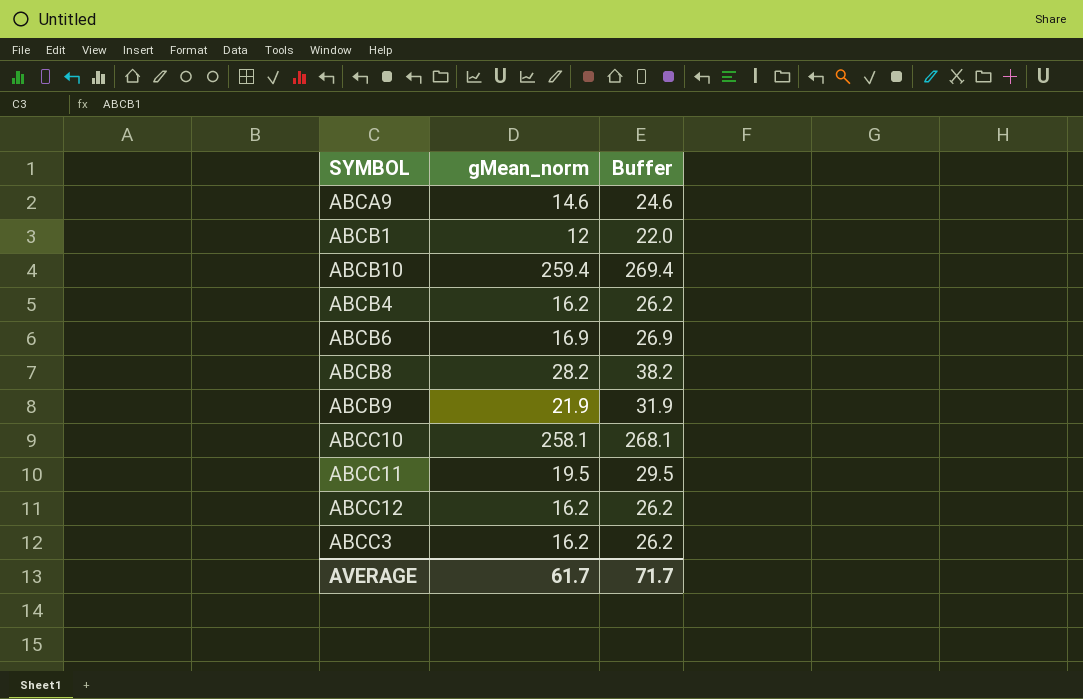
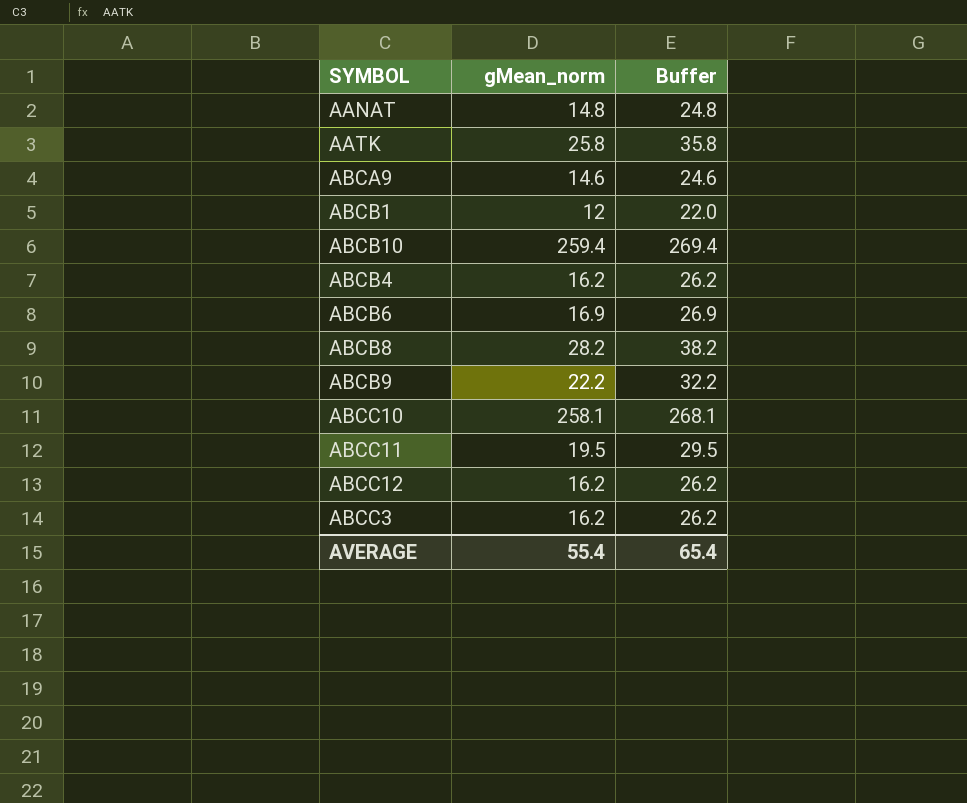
row AANAT: none -> 14.8 | 24.8
row AATK: none -> 25.8 | 35.8
ABCB9 | gMean_norm: 21.9 -> 22.2
ABCB9 | Buffer: 31.9 -> 32.2
AVERAGE | gMean_norm: 61.7 -> 55.4
AVERAGE | Buffer: 71.7 -> 65.4

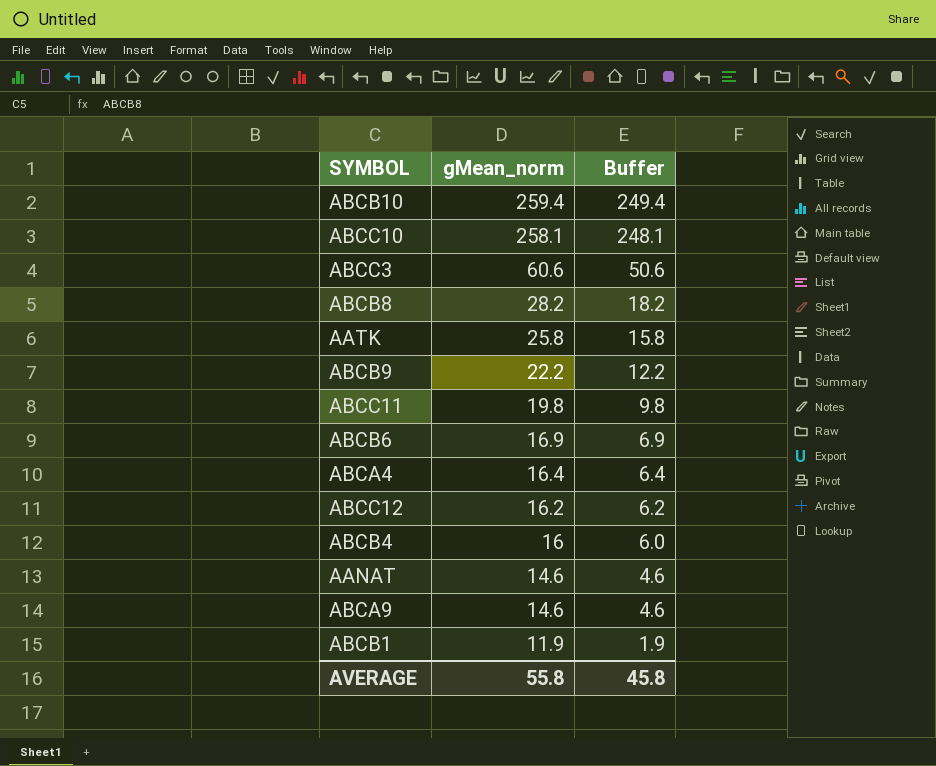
row order: none -> gMean_norm descending
column Buffer | formula: [gMean_norm] + 10 -> [gMean_norm] - 10
ABCC3 | gMean_norm: 16.2 -> 60.6
ABCC11 | gMean_norm: 19.5 -> 19.8
row ABCA4: none -> 16.4 | 6.4
ABCB4 | gMean_norm: 16.2 -> 16
AANAT | gMean_norm: 14.8 -> 14.6
ABCB1 | gMean_norm: 12 -> 11.9
AVERAGE | gMean_norm: 55.4 -> 55.8
AVERAGE | Buffer: 65.4 -> 45.8

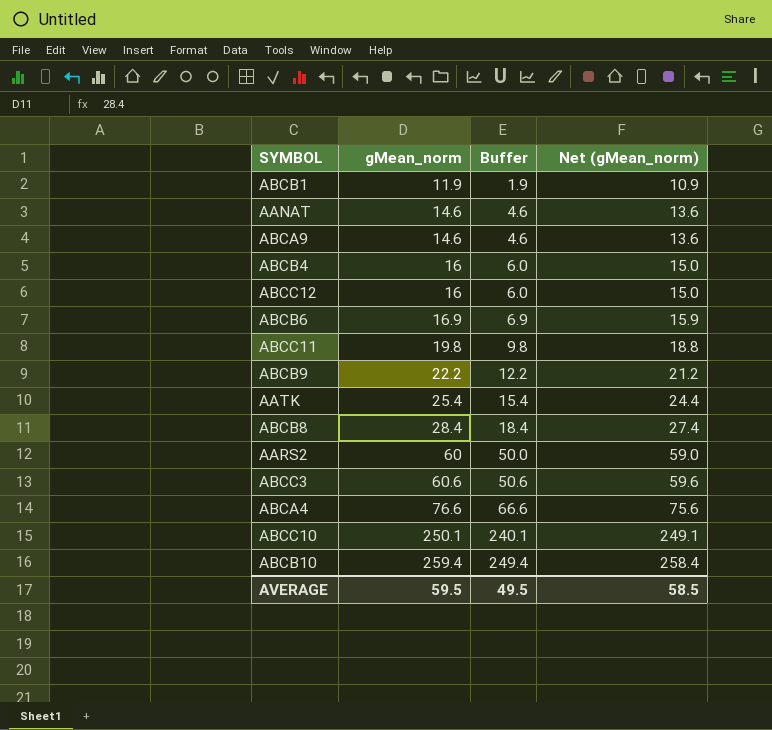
row order: gMean_norm descending -> gMean_norm ascending
column Net (gMean_norm) | formula: none -> [gMean_norm] - 1
ABCC12 | gMean_norm: 16.2 -> 16
ABCC12 | Buffer: 6.2 -> 6.0
AATK | gMean_norm: 25.8 -> 25.4
AATK | Buffer: 15.8 -> 15.4
ABCB8 | gMean_norm: 28.2 -> 28.4
ABCB8 | Buffer: 18.2 -> 18.4
row AARS2: none -> 60 | 50.0 | 59.0
ABCA4 | gMean_norm: 16.4 -> 76.6
ABCA4 | Buffer: 6.4 -> 66.6
ABCC10 | gMean_norm: 258.1 -> 250.1
ABCC10 | Buffer: 248.1 -> 240.1
AVERAGE | gMean_norm: 55.8 -> 59.5
AVERAGE | Buffer: 45.8 -> 49.5

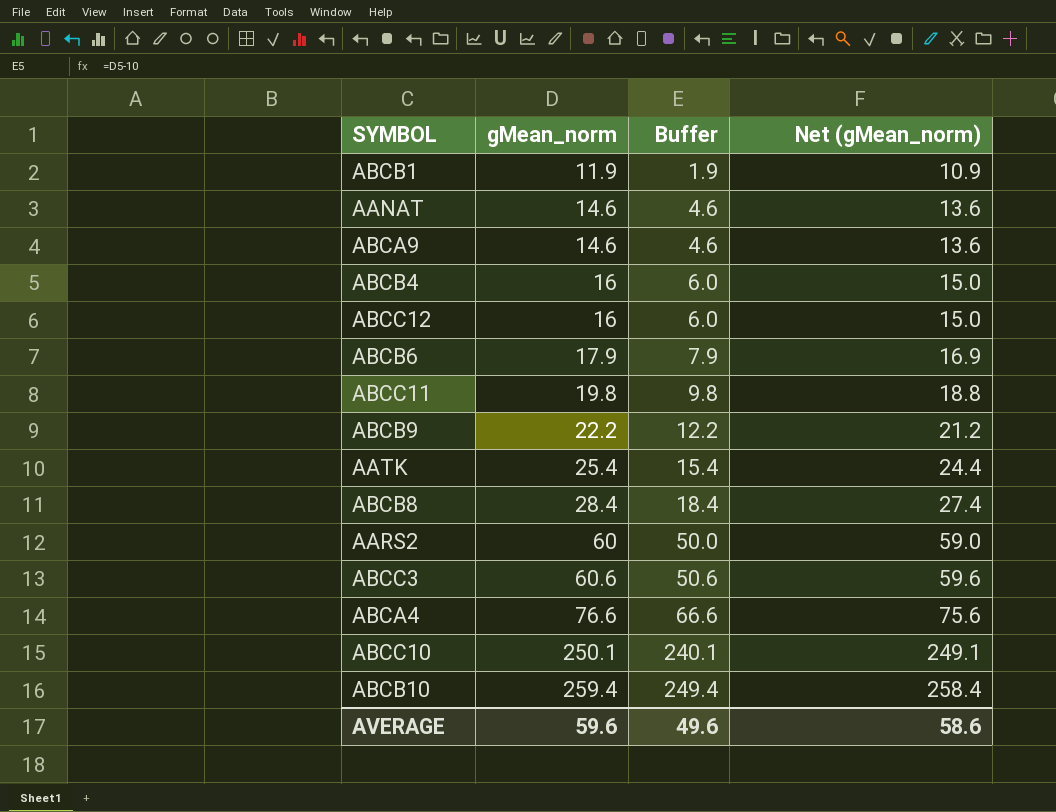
ABCB6 | gMean_norm: 16.9 -> 17.9
ABCB6 | Buffer: 6.9 -> 7.9
ABCB6 | Net (gMean_norm): 15.9 -> 16.9
AVERAGE | gMean_norm: 59.5 -> 59.6
AVERAGE | Buffer: 49.5 -> 49.6
AVERAGE | Net (gMean_norm): 58.5 -> 58.6

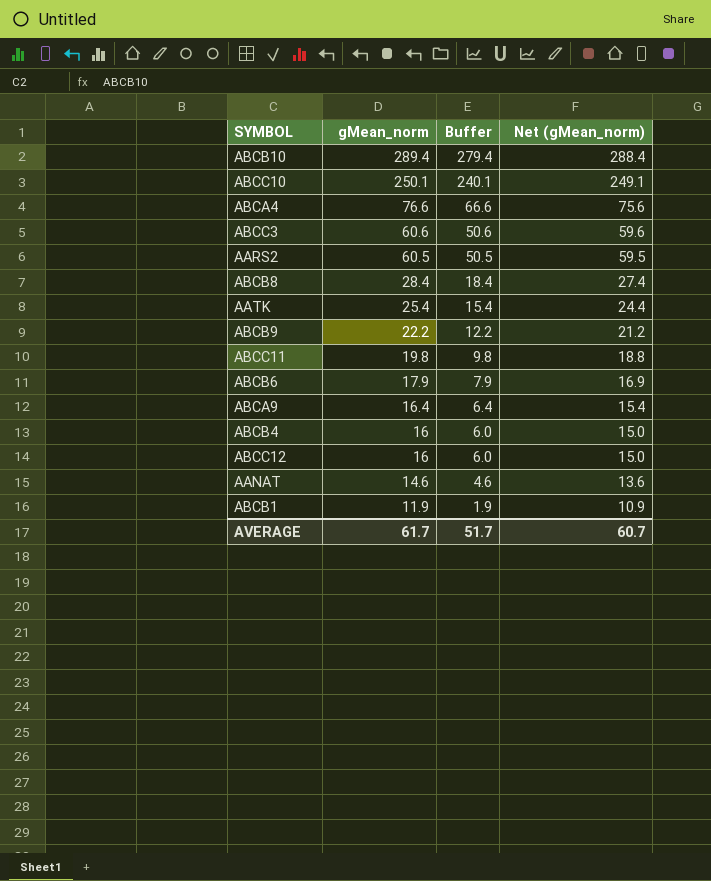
row order: gMean_norm ascending -> gMean_norm descending
ABCB10 | gMean_norm: 259.4 -> 289.4
ABCB10 | Buffer: 249.4 -> 279.4
ABCB10 | Net (gMean_norm): 258.4 -> 288.4
AARS2 | gMean_norm: 60 -> 60.5
AARS2 | Buffer: 50.0 -> 50.5
AARS2 | Net (gMean_norm): 59.0 -> 59.5
ABCA9 | gMean_norm: 14.6 -> 16.4
ABCA9 | Buffer: 4.6 -> 6.4
ABCA9 | Net (gMean_norm): 13.6 -> 15.4
AVERAGE | gMean_norm: 59.6 -> 61.7
AVERAGE | Buffer: 49.6 -> 51.7
AVERAGE | Net (gMean_norm): 58.6 -> 60.7

